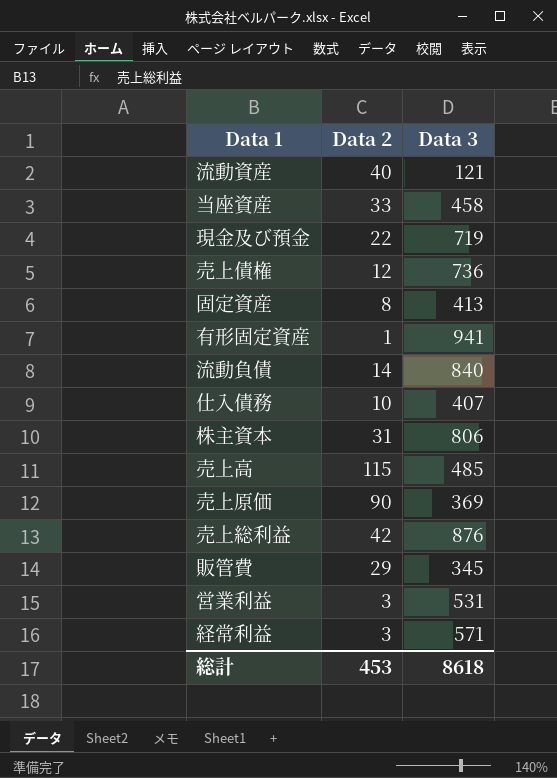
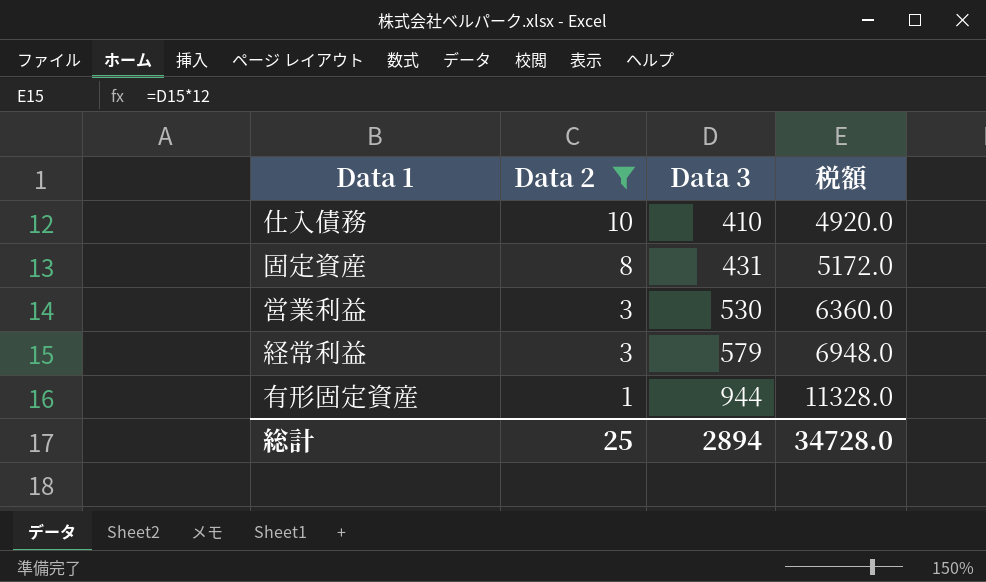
filter: none -> Data 2 <= 10
row order: none -> Data 2 descending
column 税額 | formula: none -> [Data 3] * 12
仕入債務 | Data 3: 407 -> 410
固定資産 | Data 3: 413 -> 431
営業利益 | Data 3: 531 -> 530
経常利益 | Data 3: 571 -> 579
有形固定資産 | Data 3: 941 -> 944
総計 | Data 2: 453 -> 25
総計 | Data 3: 8618 -> 2894

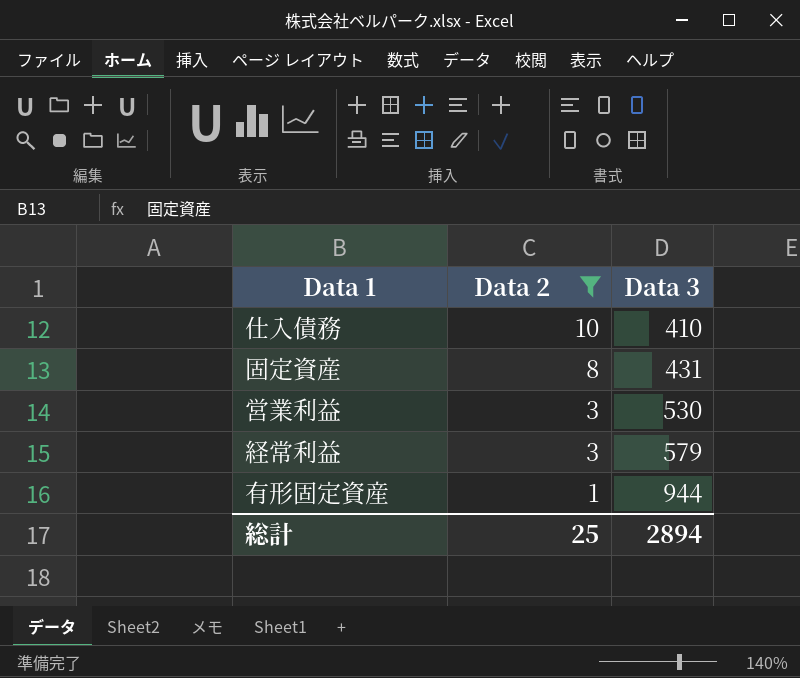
column 税額 | formula: [Data 3] * 12 -> none

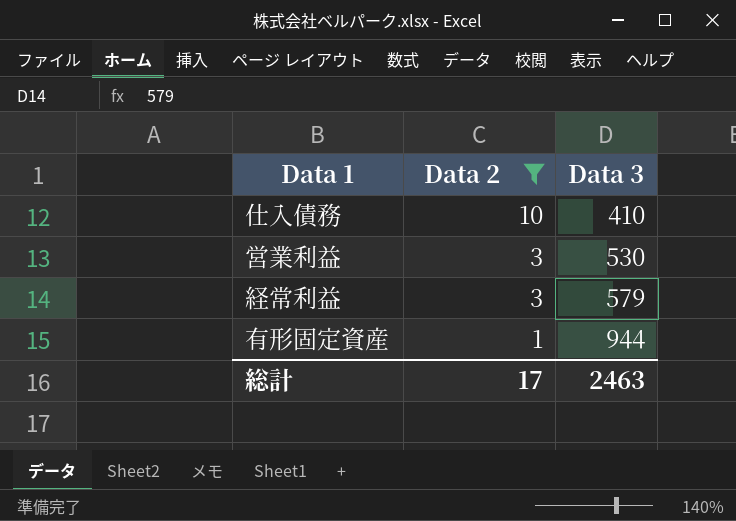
row 固定資産: 8 | 431 -> none
総計 | Data 2: 25 -> 17
総計 | Data 3: 2894 -> 2463

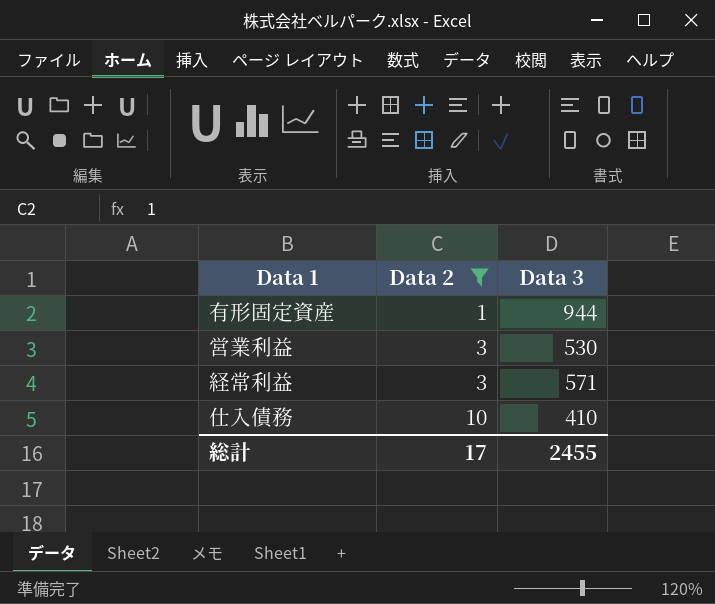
row order: Data 2 descending -> Data 2 ascending
経常利益 | Data 3: 579 -> 571
総計 | Data 3: 2463 -> 2455

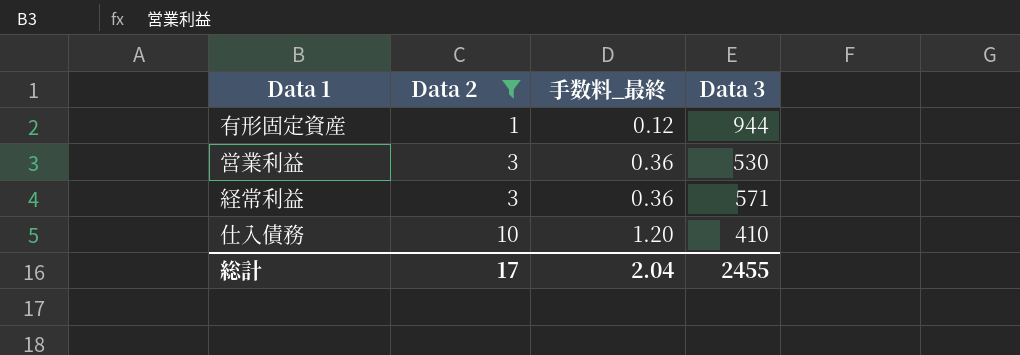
column 手数料_最終 | formula: none -> [Data 2] * 0.12

